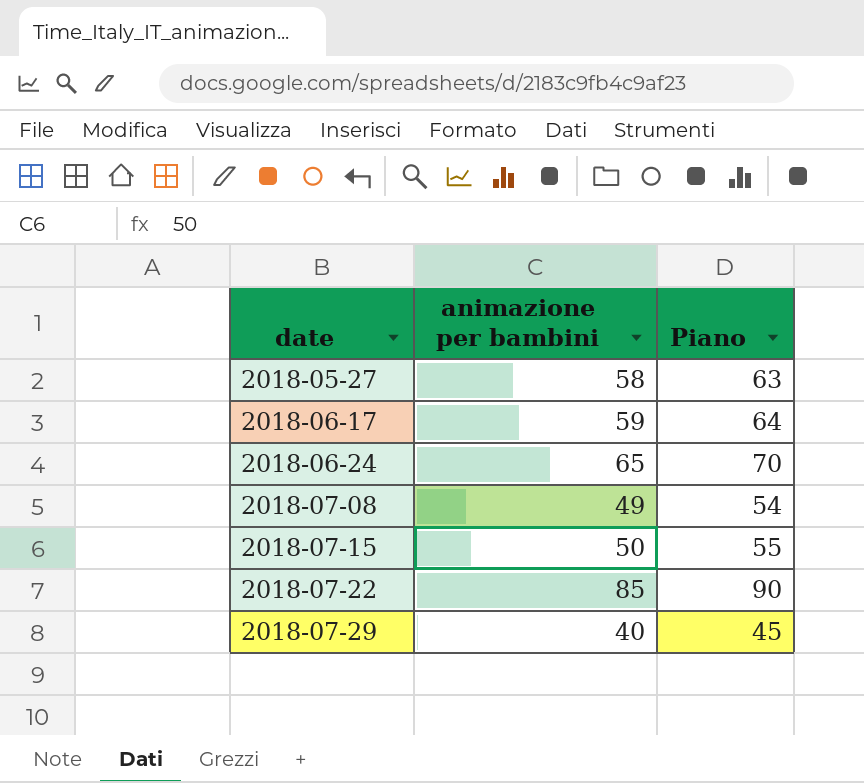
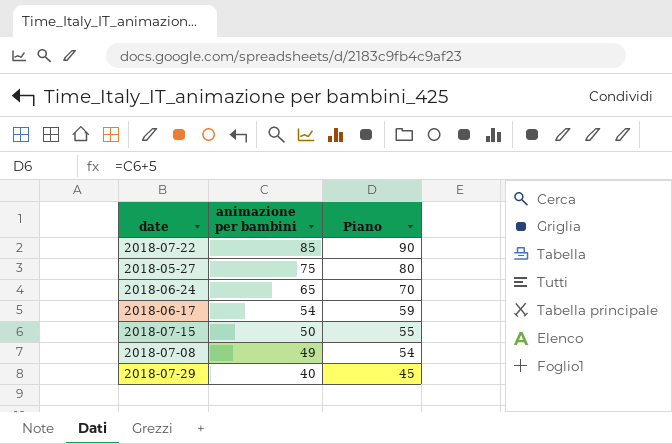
row order: date ascending -> animazione per bambini descending
2018-05-27 | animazione per bambini: 58 -> 75
2018-05-27 | Piano: 63 -> 80
2018-06-17 | animazione per bambini: 59 -> 54
2018-06-17 | Piano: 64 -> 59

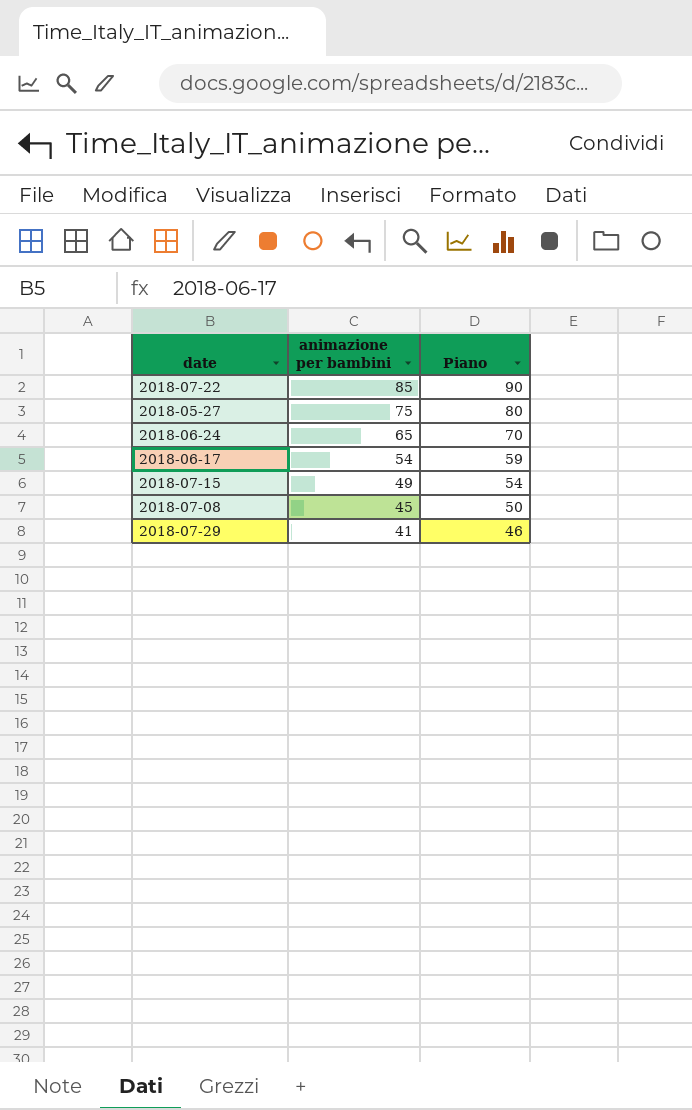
2018-07-15 | animazione per bambini: 50 -> 49
2018-07-15 | Piano: 55 -> 54
2018-07-08 | animazione per bambini: 49 -> 45
2018-07-08 | Piano: 54 -> 50
2018-07-29 | animazione per bambini: 40 -> 41
2018-07-29 | Piano: 45 -> 46

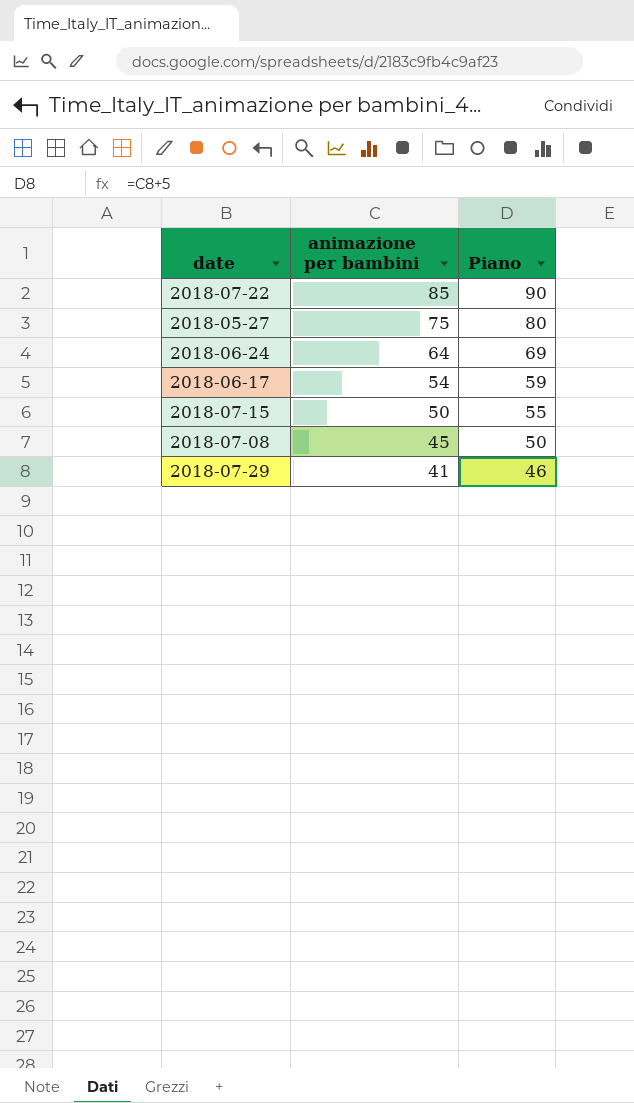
2018-06-24 | animazione per bambini: 65 -> 64
2018-06-24 | Piano: 70 -> 69
2018-07-15 | animazione per bambini: 49 -> 50
2018-07-15 | Piano: 54 -> 55

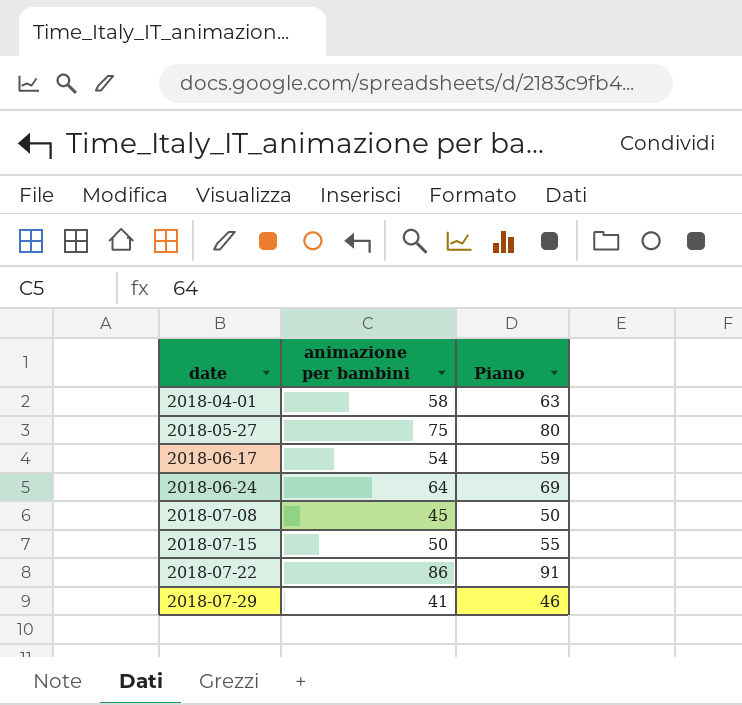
row order: animazione per bambini descending -> date ascending
row 2018-04-01: none -> 58 | 63
2018-07-22 | animazione per bambini: 85 -> 86
2018-07-22 | Piano: 90 -> 91

